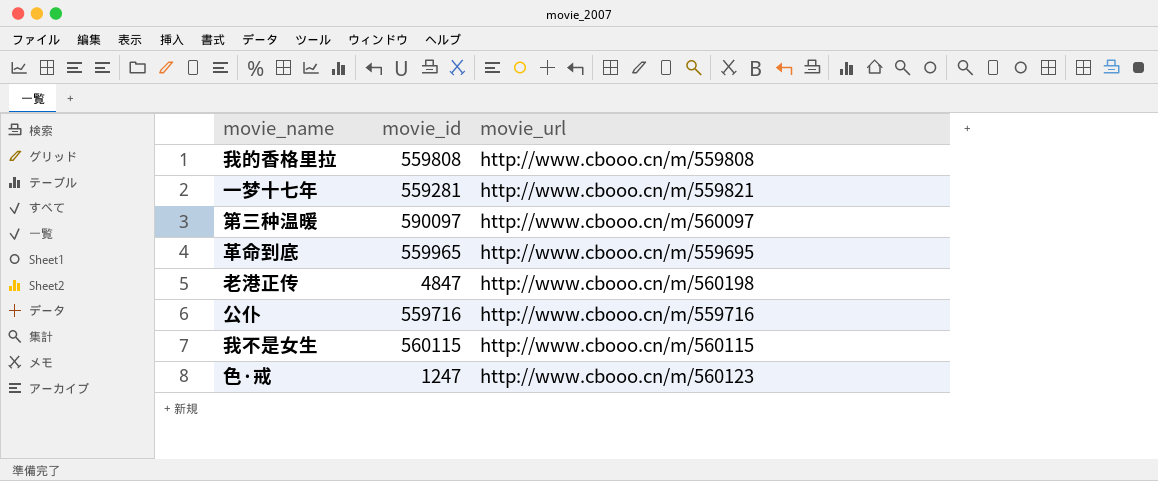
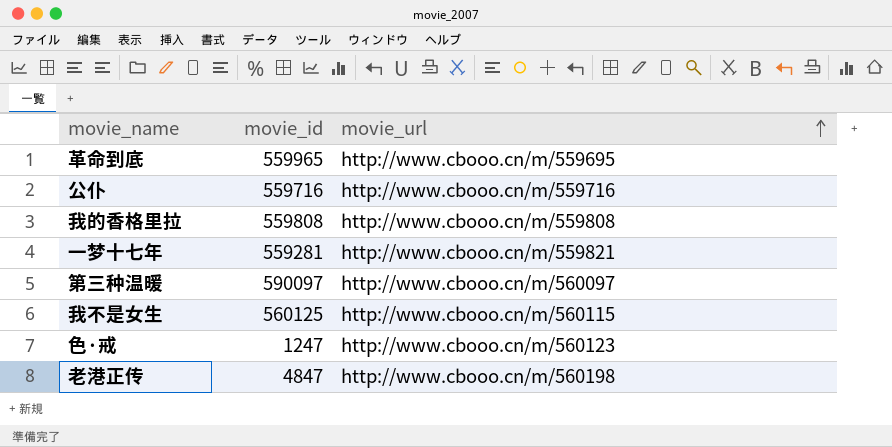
row order: none -> movie_url ascending
我不是女生 | movie_id: 560115 -> 560125

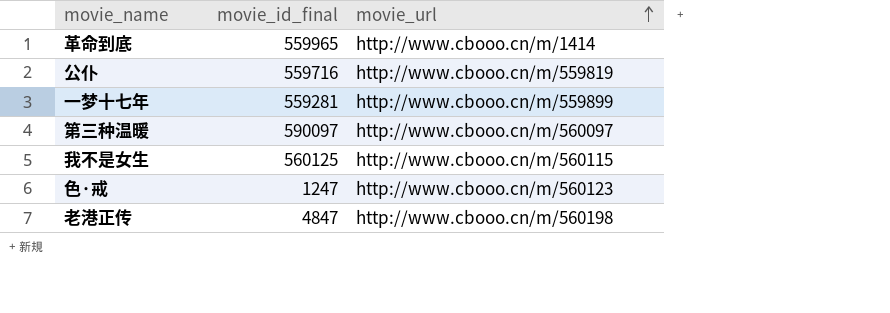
column name: movie_id -> movie_id_final
row 我的香格里拉: 559808 | http://www.cbooo.cn/m/559808 -> none
革命到底 | movie_url: http://www.cbooo.cn/m/559695 -> http://www.cbooo.cn/m/1414
公仆 | movie_url: http://www.cbooo.cn/m/559716 -> http://www.cbooo.cn/m/559819
一梦十七年 | movie_url: http://www.cbooo.cn/m/559821 -> http://www.cbooo.cn/m/559899

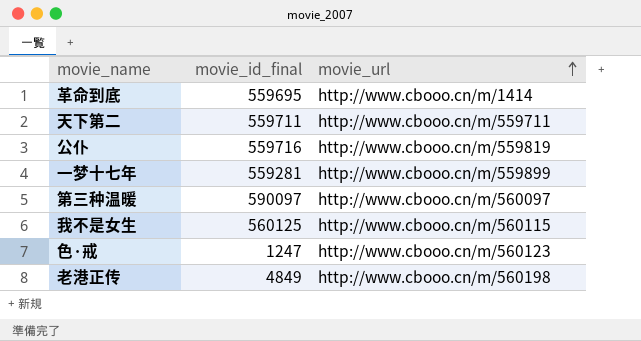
革命到底 | movie_id_final: 559965 -> 559695
row 天下第二: none -> 559711 | http://www.cbooo.cn/m/559711
老港正传 | movie_id_final: 4847 -> 4849

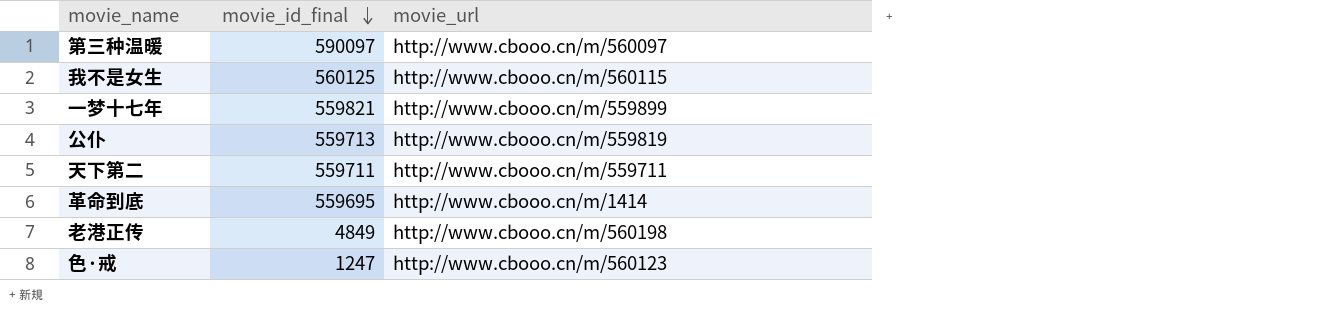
row order: movie_url ascending -> movie_id_final descending
一梦十七年 | movie_id_final: 559281 -> 559821
公仆 | movie_id_final: 559716 -> 559713

